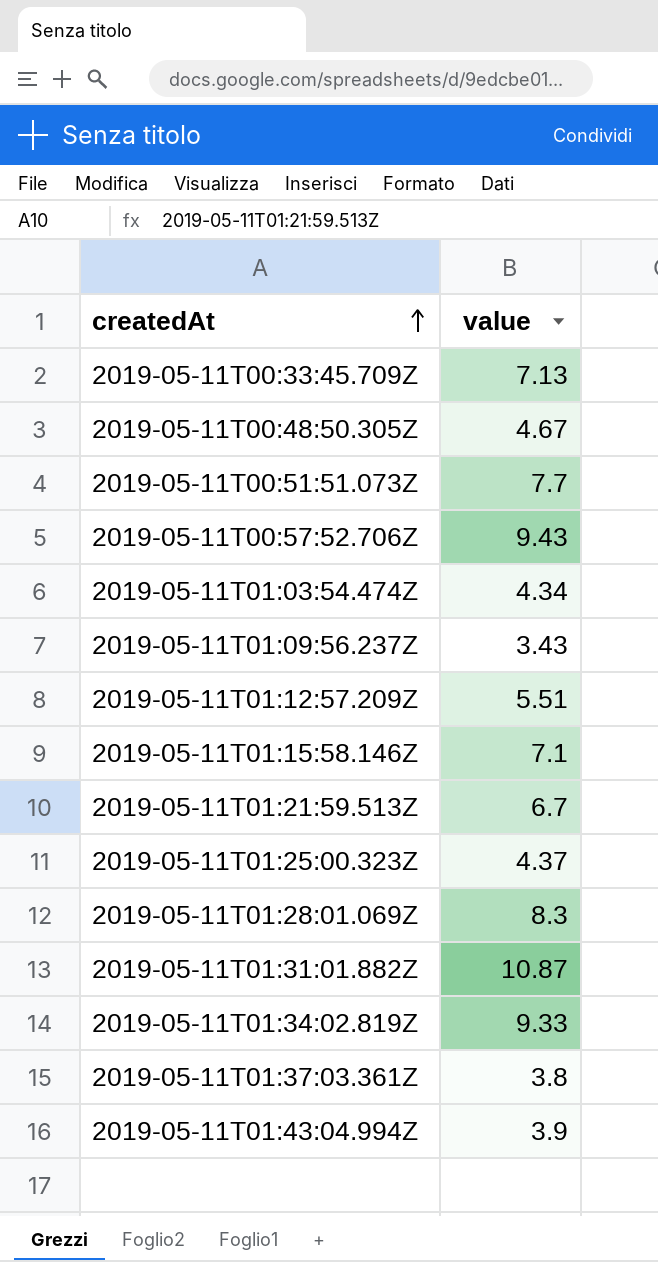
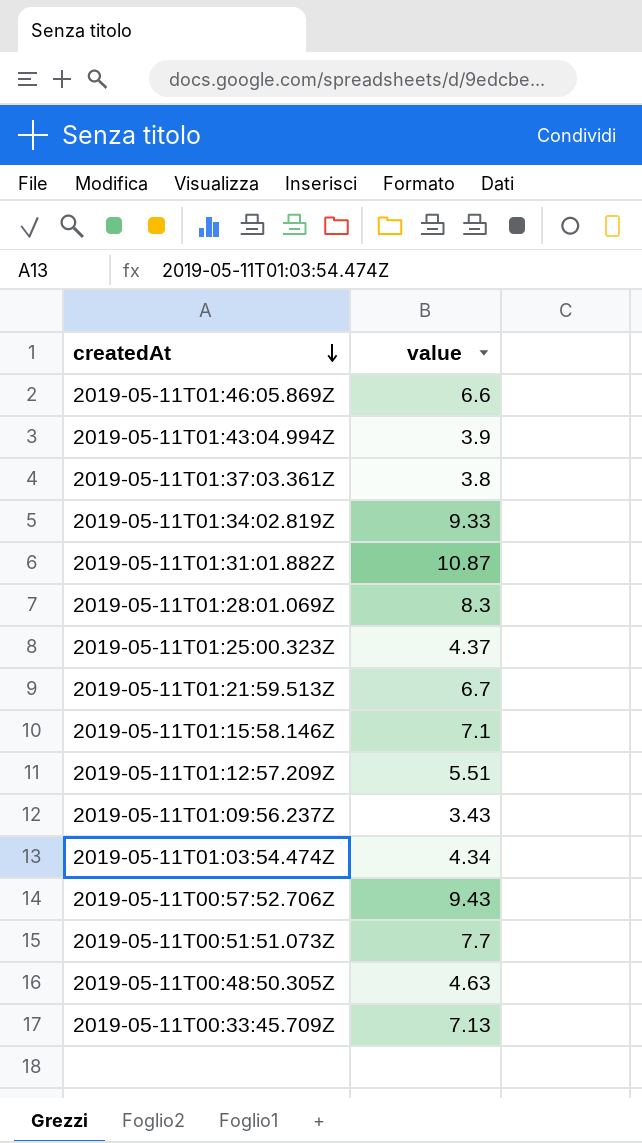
row order: createdAt ascending -> createdAt descending
row 2019-05-11T01:46:05.869Z: none -> 6.6
2019-05-11T00:48:50.305Z | value: 4.67 -> 4.63

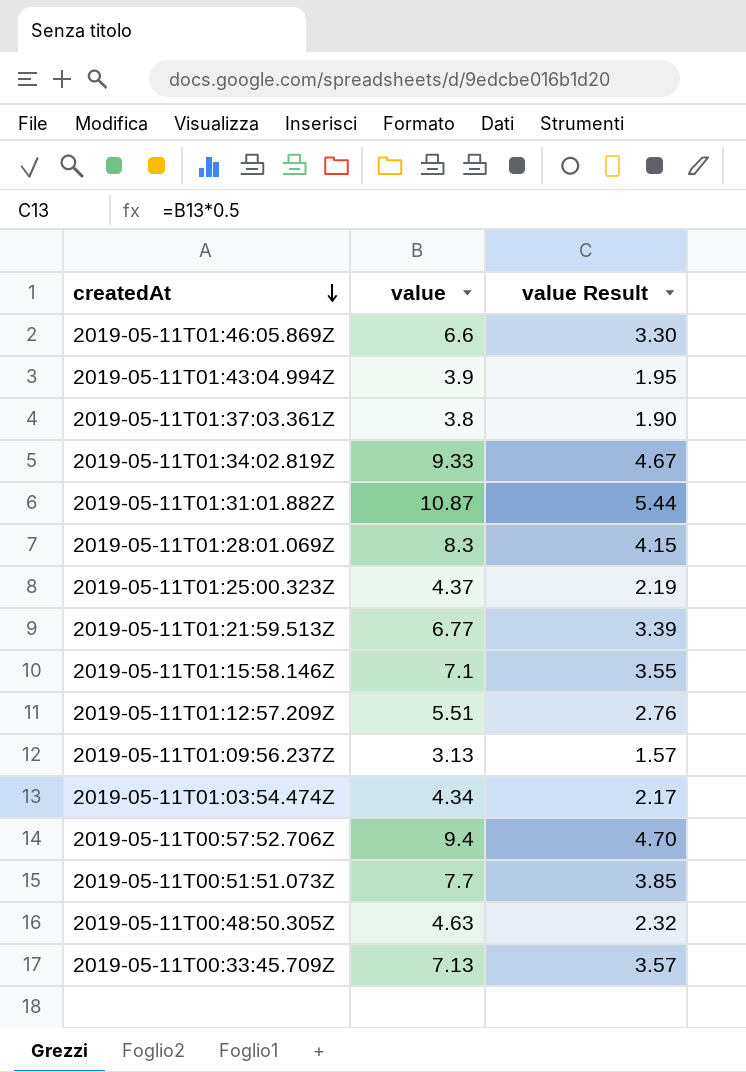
column value Result | formula: none -> [value] * 0.5
2019-05-11T01:21:59.513Z | value: 6.7 -> 6.77
2019-05-11T01:09:56.237Z | value: 3.43 -> 3.13
2019-05-11T00:57:52.706Z | value: 9.43 -> 9.4

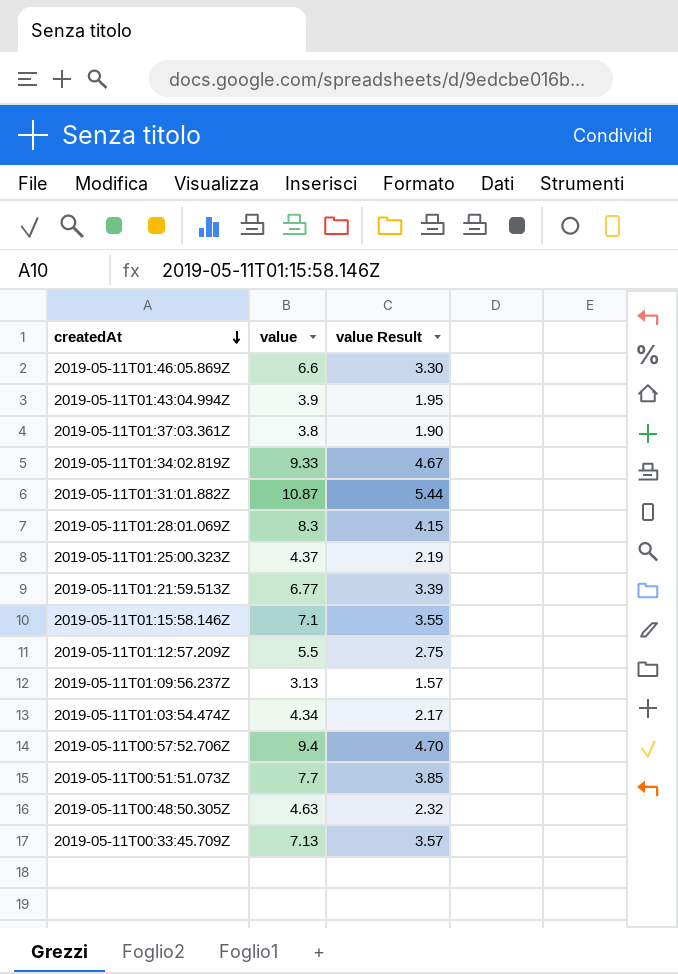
2019-05-11T01:12:57.209Z | value: 5.51 -> 5.5
2019-05-11T01:12:57.209Z | value Result: 2.76 -> 2.75

